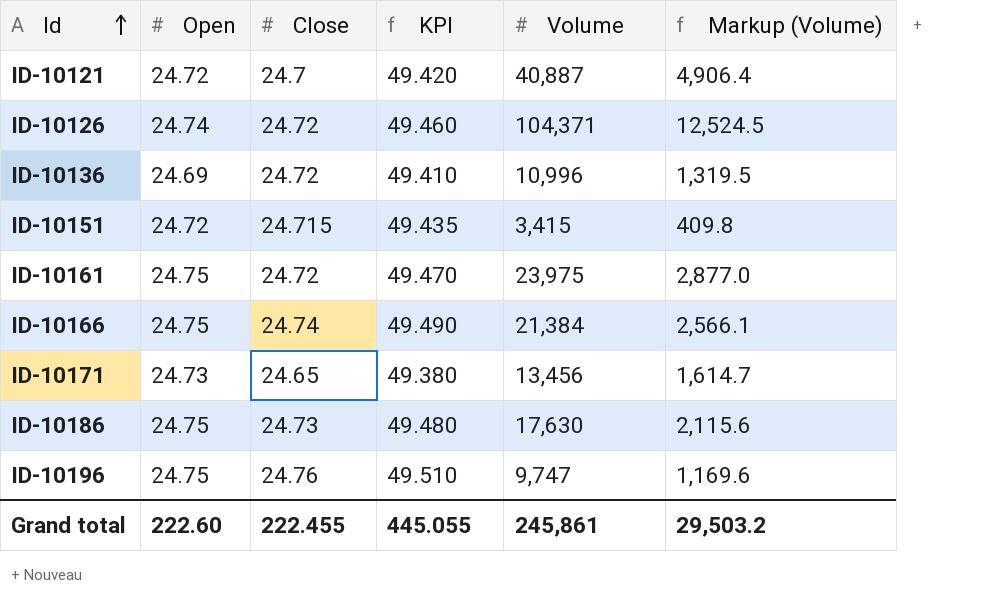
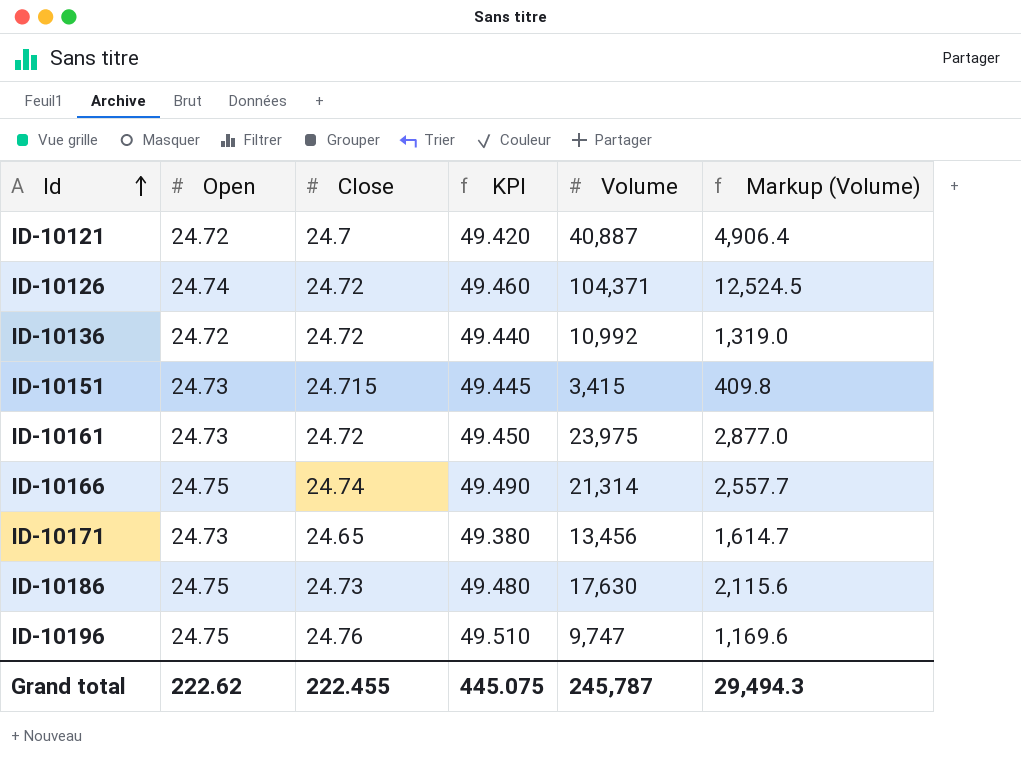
ID-10136 | Open: 24.69 -> 24.72
ID-10136 | KPI: 49.410 -> 49.440
ID-10136 | Volume: 10,996 -> 10,992
ID-10136 | Markup (Volume): 1,319.5 -> 1,319.0
ID-10151 | Open: 24.72 -> 24.73
ID-10151 | KPI: 49.435 -> 49.445
ID-10161 | Open: 24.75 -> 24.73
ID-10161 | KPI: 49.470 -> 49.450
ID-10166 | Volume: 21,384 -> 21,314
ID-10166 | Markup (Volume): 2,566.1 -> 2,557.7
Grand total | Open: 222.60 -> 222.62
Grand total | KPI: 445.055 -> 445.075
Grand total | Volume: 245,861 -> 245,787
Grand total | Markup (Volume): 29,503.2 -> 29,494.3

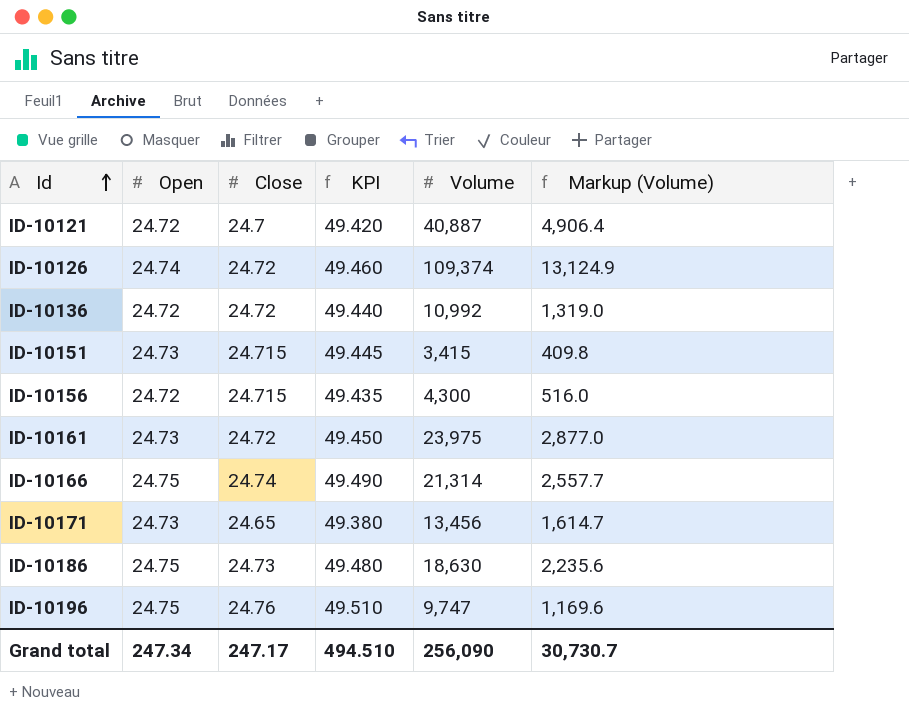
ID-10126 | Volume: 104,371 -> 109,374
ID-10126 | Markup (Volume): 12,524.5 -> 13,124.9
row ID-10156: none -> 24.72 | 24.715 | 49.435 | 4,300 | 516.0
ID-10186 | Volume: 17,630 -> 18,630
ID-10186 | Markup (Volume): 2,115.6 -> 2,235.6
Grand total | Open: 222.62 -> 247.34
Grand total | Close: 222.455 -> 247.17
Grand total | KPI: 445.075 -> 494.510
Grand total | Volume: 245,787 -> 256,090
Grand total | Markup (Volume): 29,494.3 -> 30,730.7

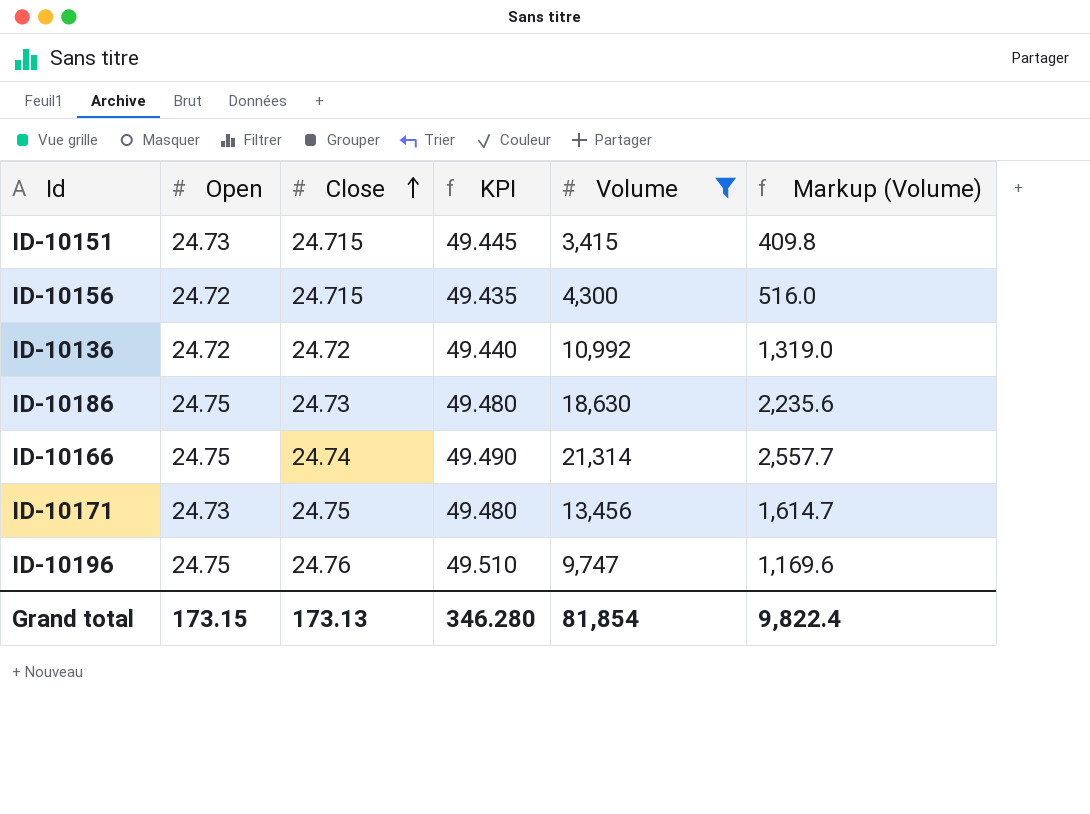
filter: none -> Volume <= 21,314
row order: Id ascending -> Close ascending
ID-10171 | Close: 24.65 -> 24.75
ID-10171 | KPI: 49.380 -> 49.480
Grand total | Open: 247.34 -> 173.15
Grand total | Close: 247.17 -> 173.13
Grand total | KPI: 494.510 -> 346.280
Grand total | Volume: 256,090 -> 81,854
Grand total | Markup (Volume): 30,730.7 -> 9,822.4

